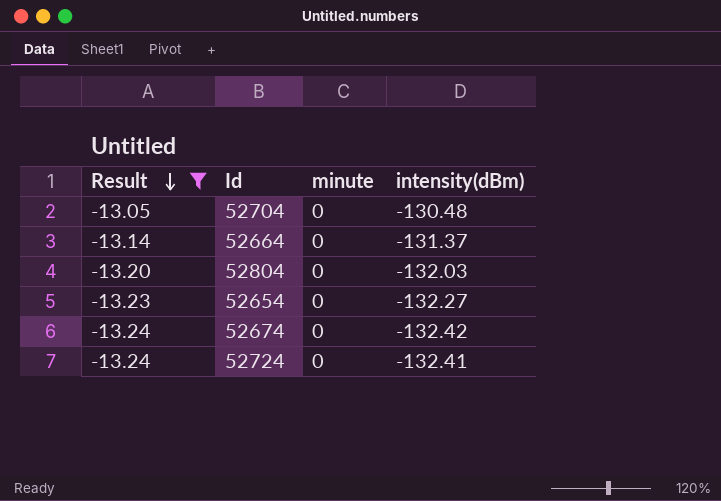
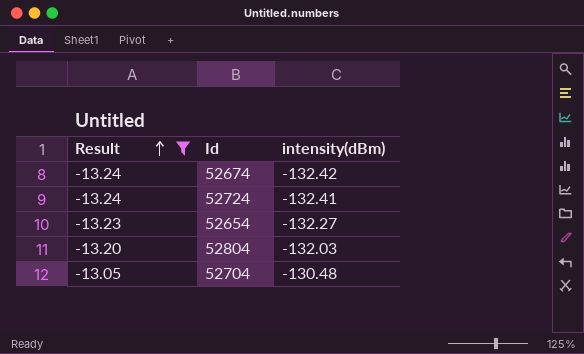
row order: Result descending -> Result ascending
column minute | position: 3 -> none
row 52664: -13.14 | 0 | -131.37 -> none

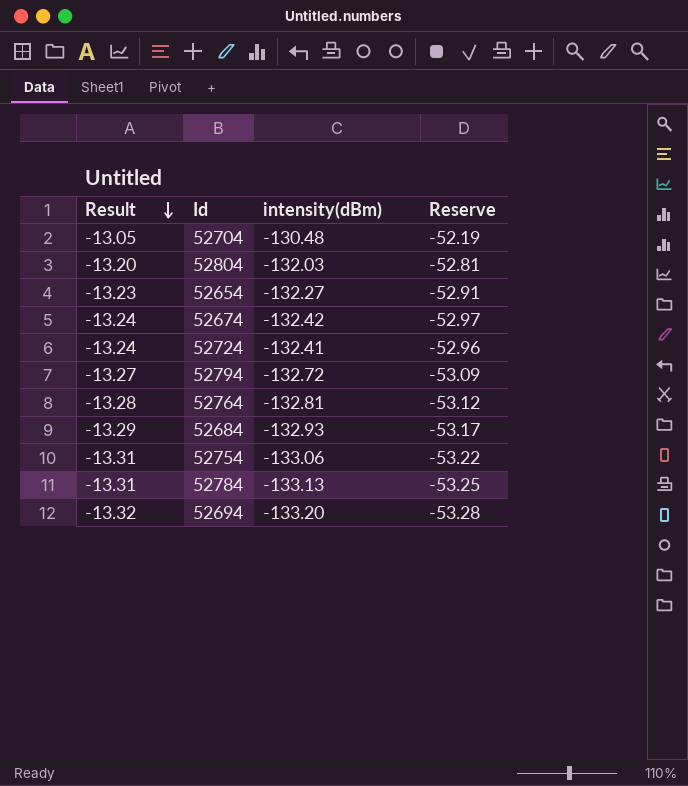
filter: Result >= -13.24 -> none
row order: Result ascending -> Result descending
column Reserve | formula: none -> [intensity(dBm)] * 0.4

